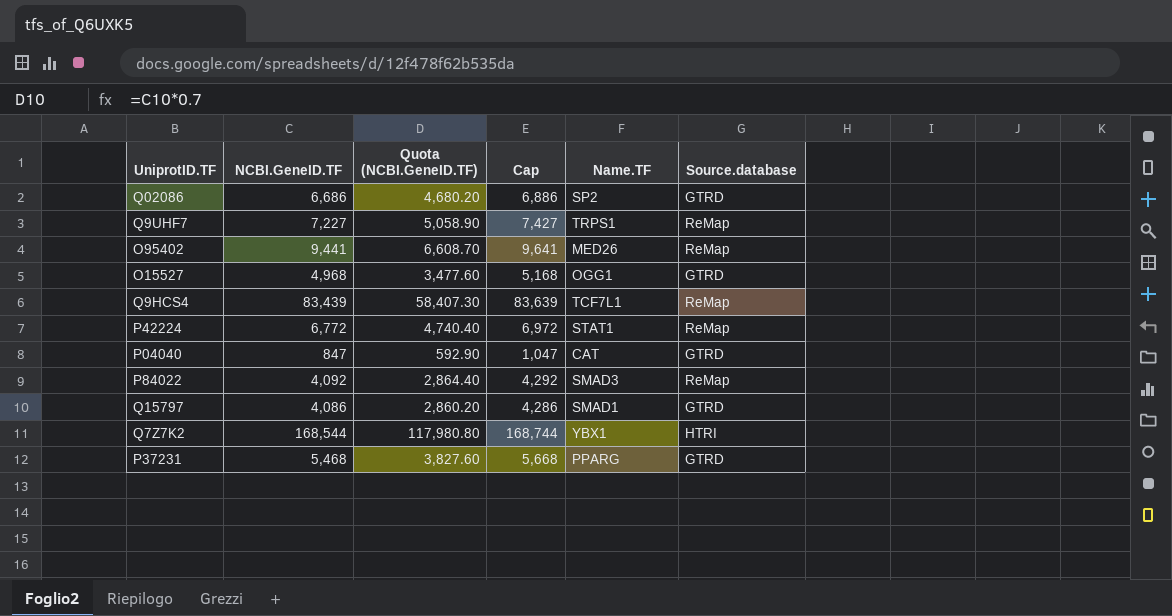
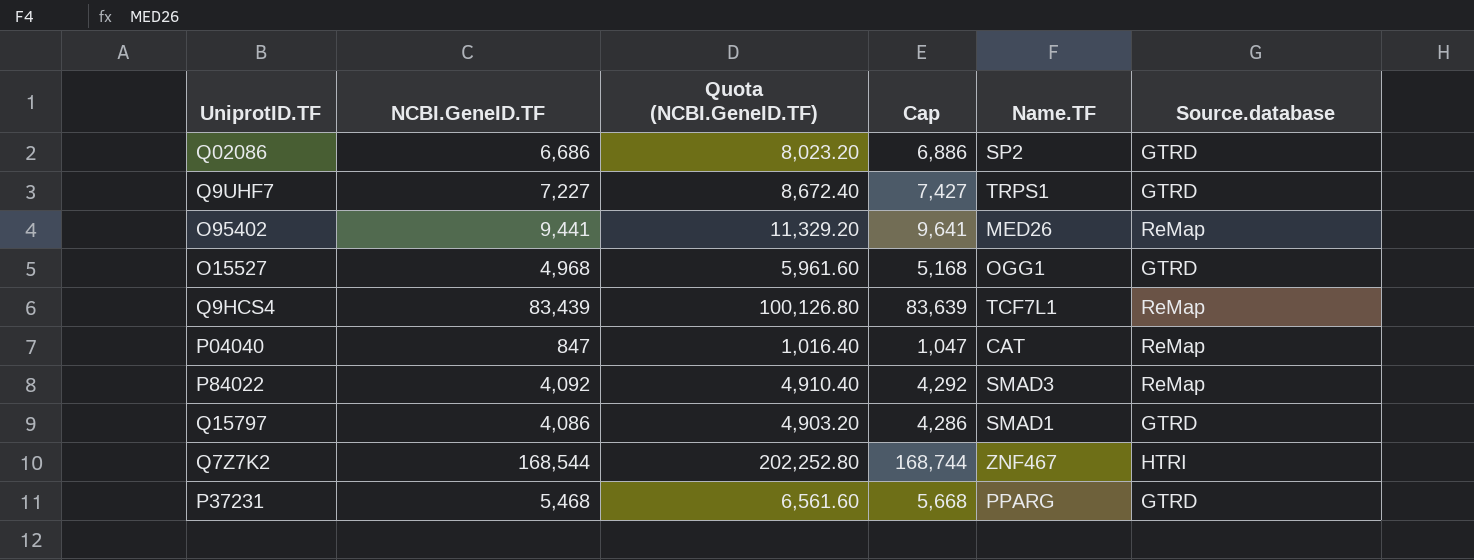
column Quota (NCBI.GeneID.TF) | formula: [NCBI.GeneID.TF] * 0.7 -> [NCBI.GeneID.TF] * 1.2
row P42224: 6,772 | 4,740.40 | 6,972 | STAT1 | ReMap -> none
Q9UHF7 | Source.database: ReMap -> GTRD
P04040 | Source.database: GTRD -> ReMap
Q7Z7K2 | Name.TF: YBX1 -> ZNF467

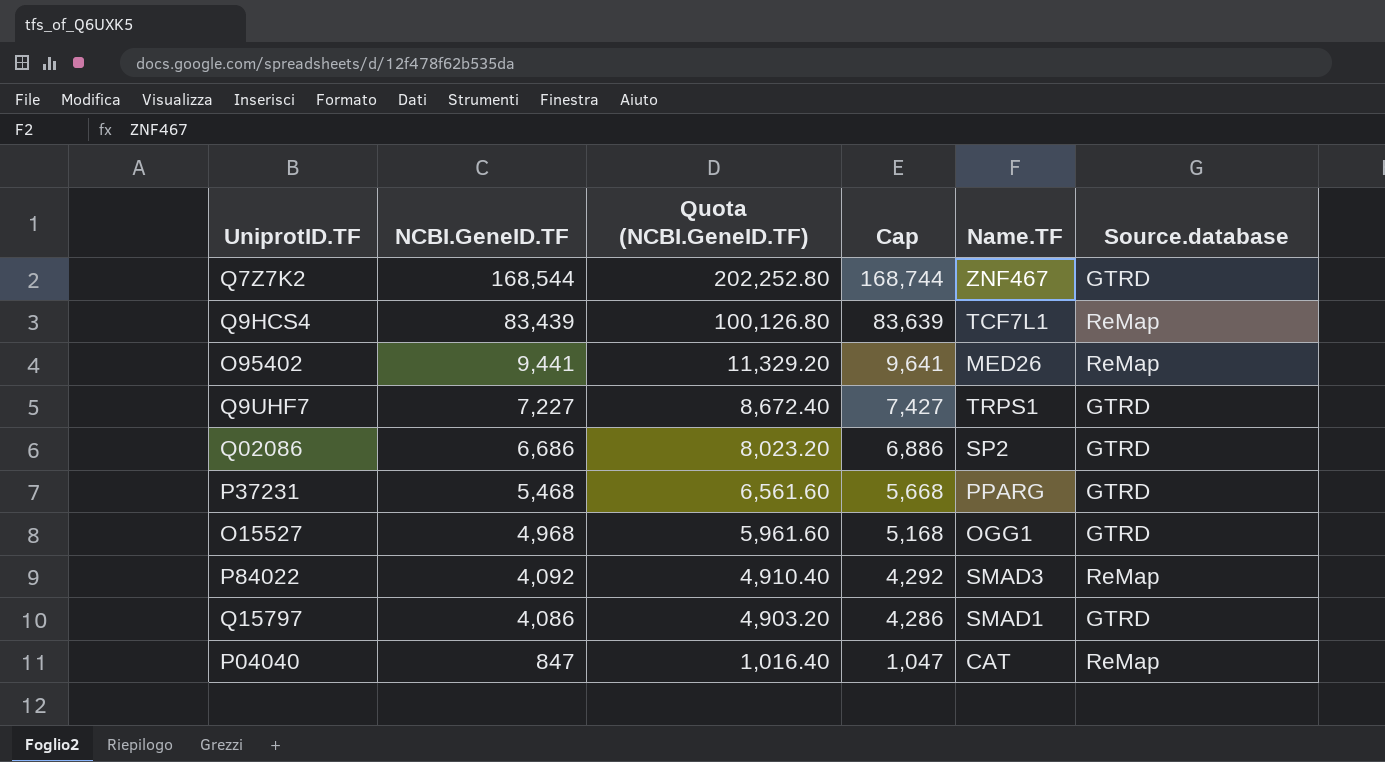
row order: none -> NCBI.GeneID.TF descending
Q7Z7K2 | Source.database: HTRI -> GTRD

